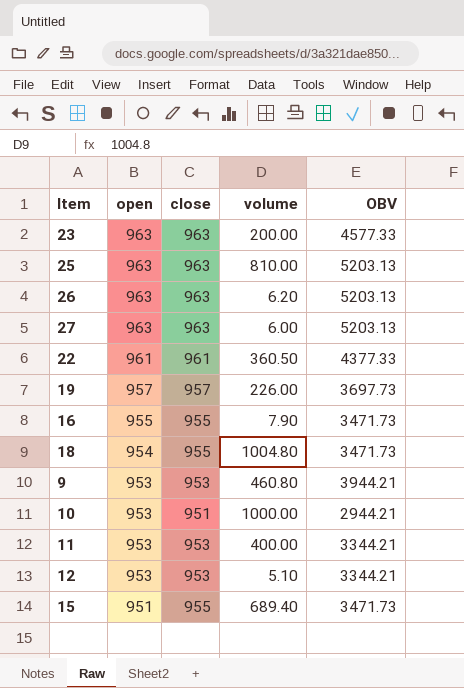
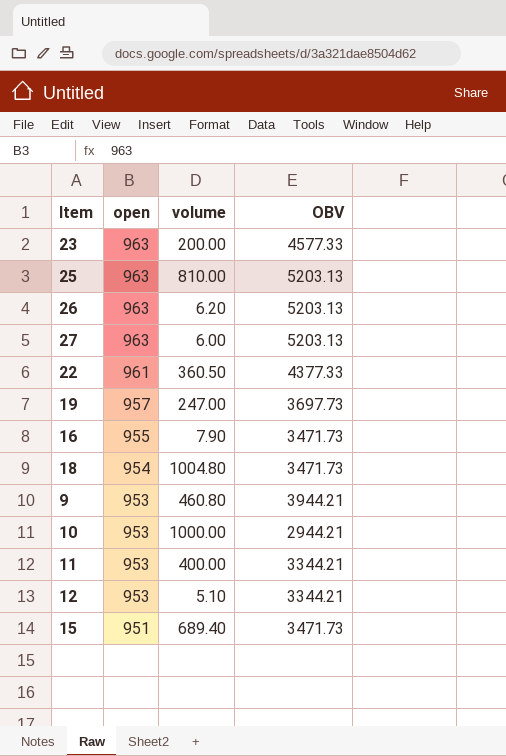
column close | position: 3 -> none
19 | volume: 226.00 -> 247.00

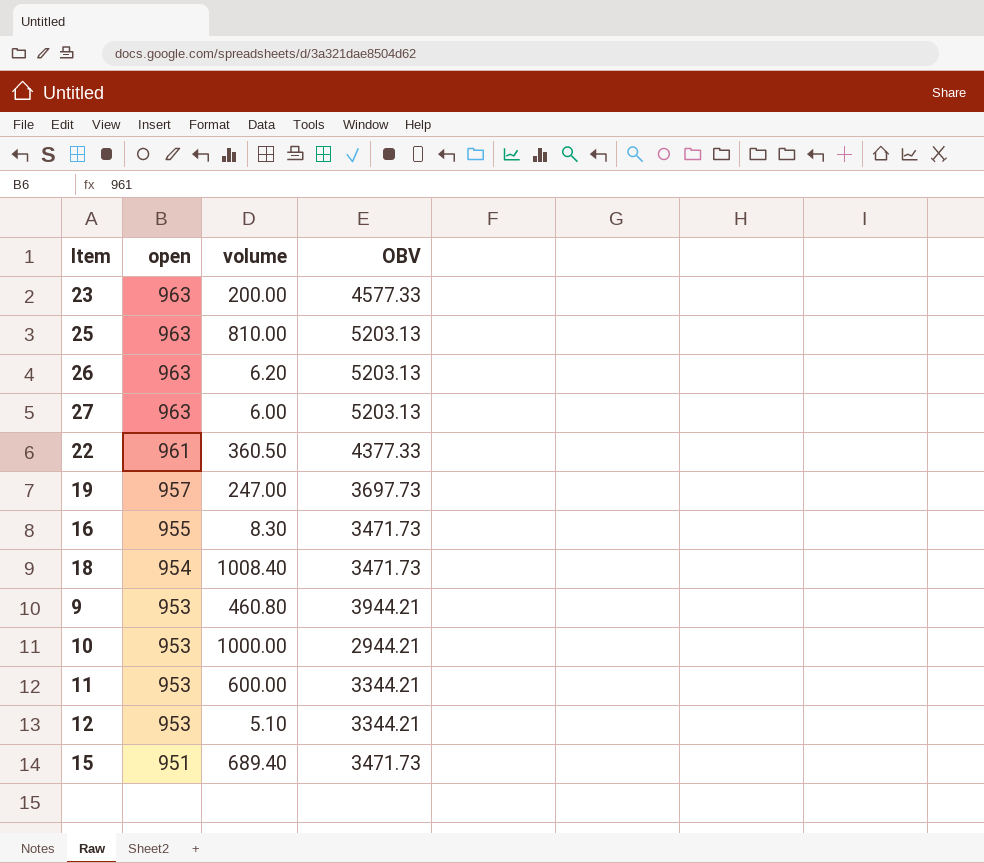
16 | volume: 7.90 -> 8.30
18 | volume: 1004.80 -> 1008.40
11 | volume: 400.00 -> 600.00

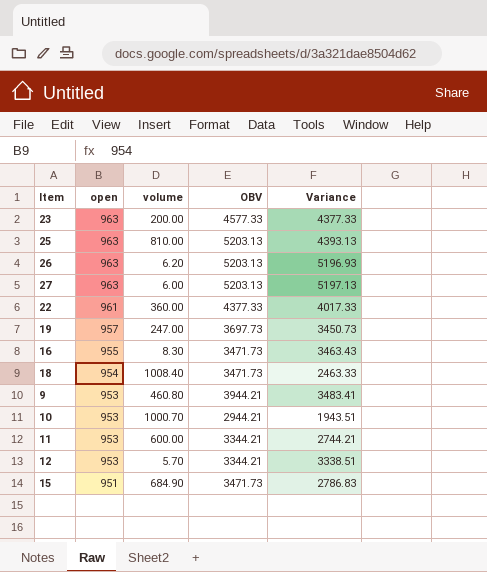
column Variance | formula: none -> [OBV] - [volume]
22 | volume: 360.50 -> 360.00
10 | volume: 1000.00 -> 1000.70
12 | volume: 5.10 -> 5.70
15 | volume: 689.40 -> 684.90

